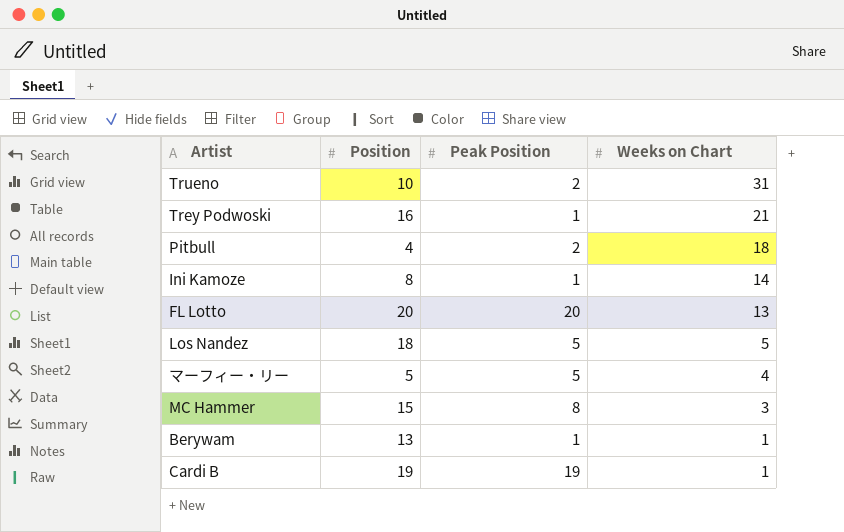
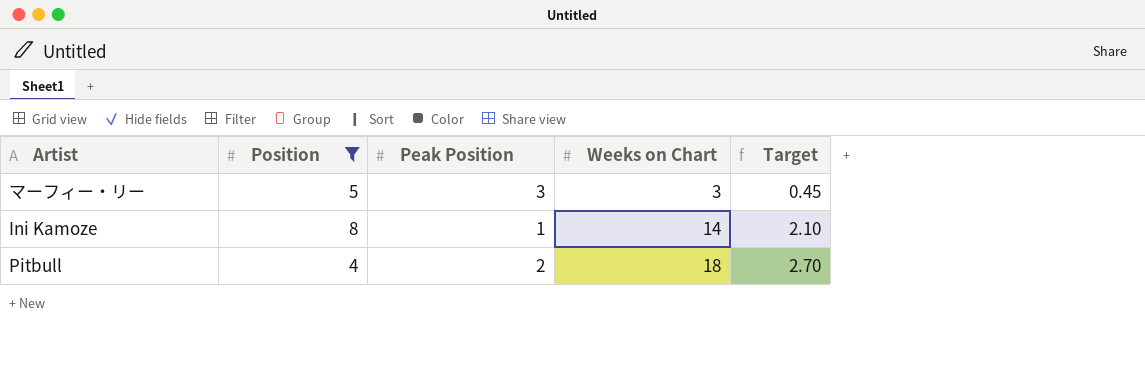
filter: none -> Position <= 8
row order: Weeks on Chart descending -> Weeks on Chart ascending
column Target | formula: none -> [Weeks on Chart] * 0.15
マーフィー・リー | Peak Position: 5 -> 3
マーフィー・リー | Weeks on Chart: 4 -> 3

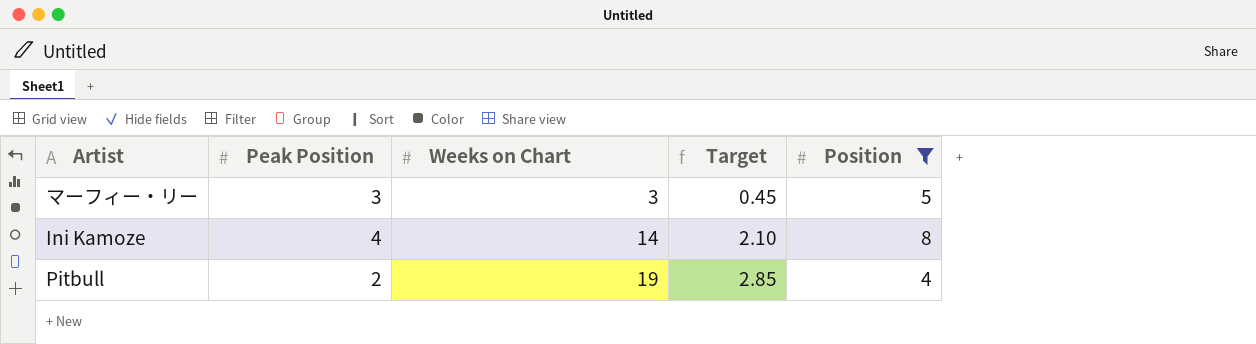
column Position | position: 2 -> 5
Ini Kamoze | Peak Position: 1 -> 4
Pitbull | Weeks on Chart: 18 -> 19
Pitbull | Target: 2.70 -> 2.85

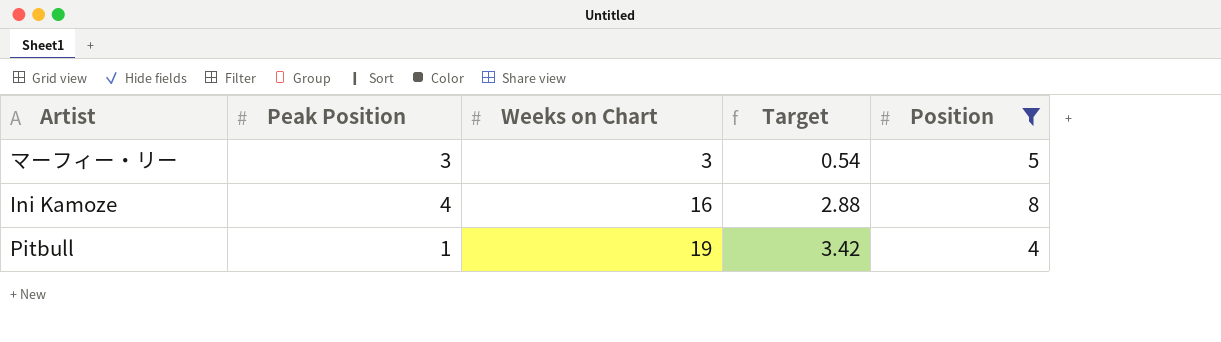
column Target | formula: [Weeks on Chart] * 0.15 -> [Weeks on Chart] * 0.18
Ini Kamoze | Weeks on Chart: 14 -> 16
Pitbull | Peak Position: 2 -> 1

